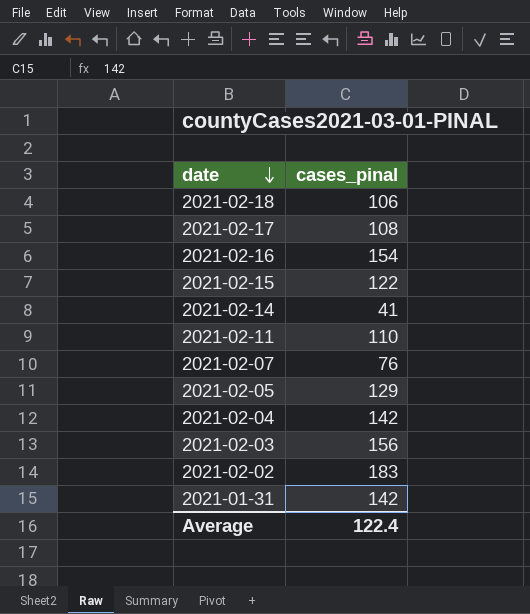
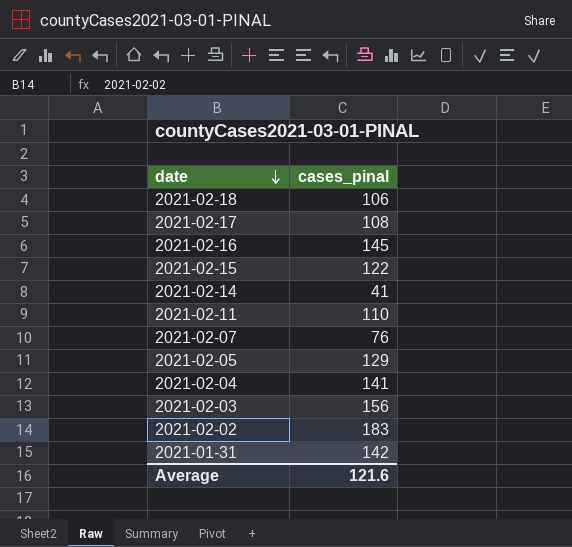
2021-02-16 | cases_pinal: 154 -> 145
2021-02-04 | cases_pinal: 142 -> 141
Average | cases_pinal: 122.4 -> 121.6

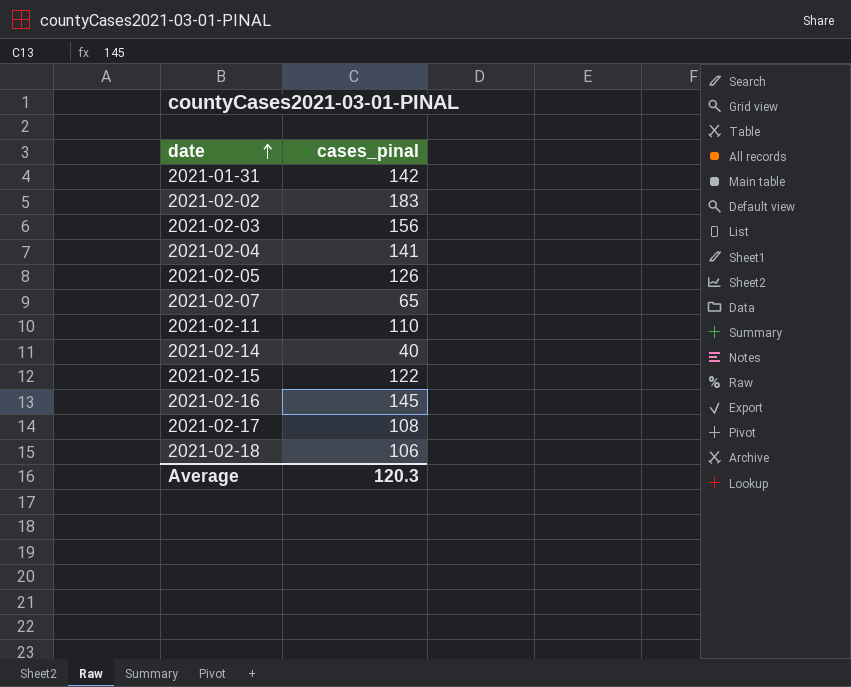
row order: date descending -> date ascending
2021-02-05 | cases_pinal: 129 -> 126
2021-02-07 | cases_pinal: 76 -> 65
2021-02-14 | cases_pinal: 41 -> 40
Average | cases_pinal: 121.6 -> 120.3

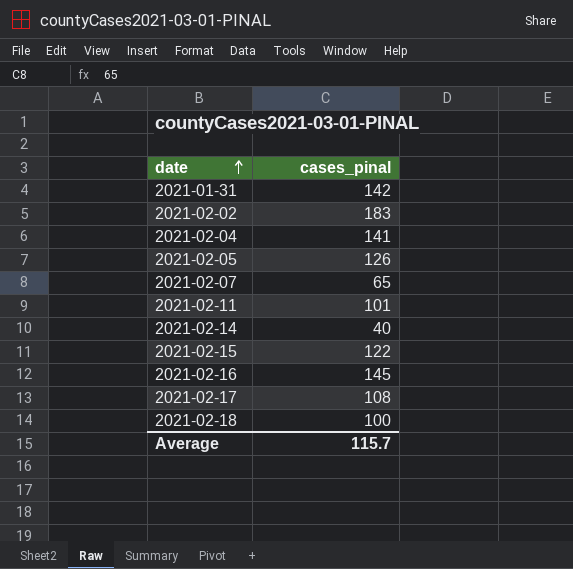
row 2021-02-03: 156 -> none
2021-02-11 | cases_pinal: 110 -> 101
2021-02-18 | cases_pinal: 106 -> 100
Average | cases_pinal: 120.3 -> 115.7

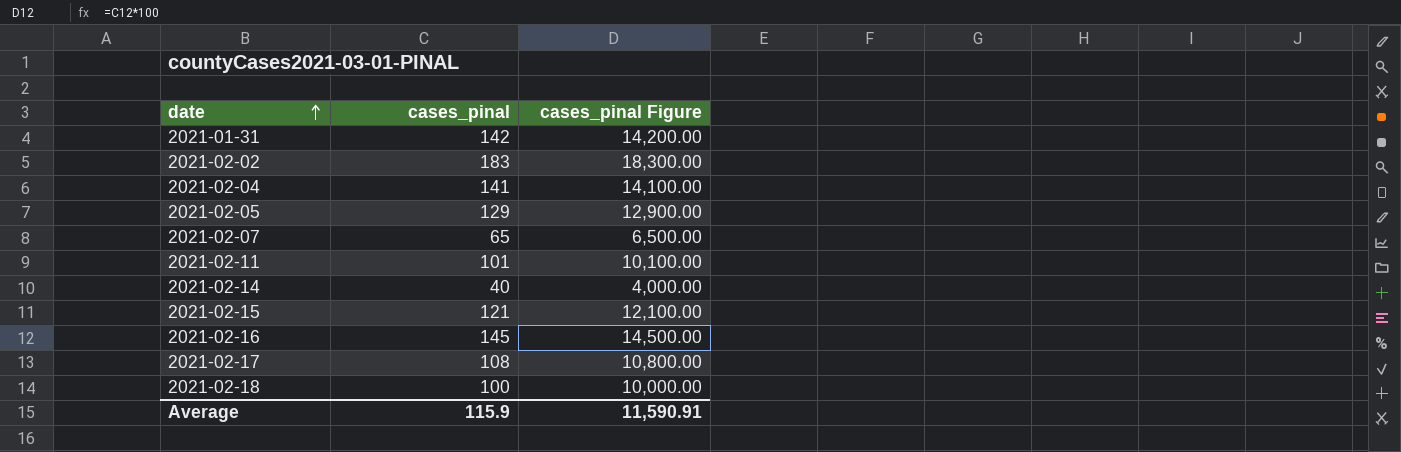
column cases_pinal Figure | formula: none -> [cases_pinal] * 100
2021-02-05 | cases_pinal: 126 -> 129
2021-02-15 | cases_pinal: 122 -> 121
Average | cases_pinal: 115.7 -> 115.9

